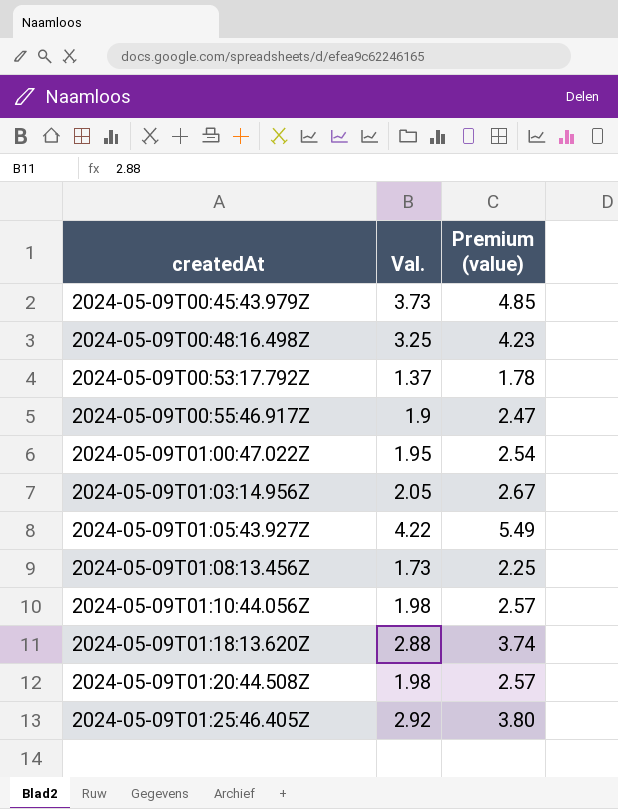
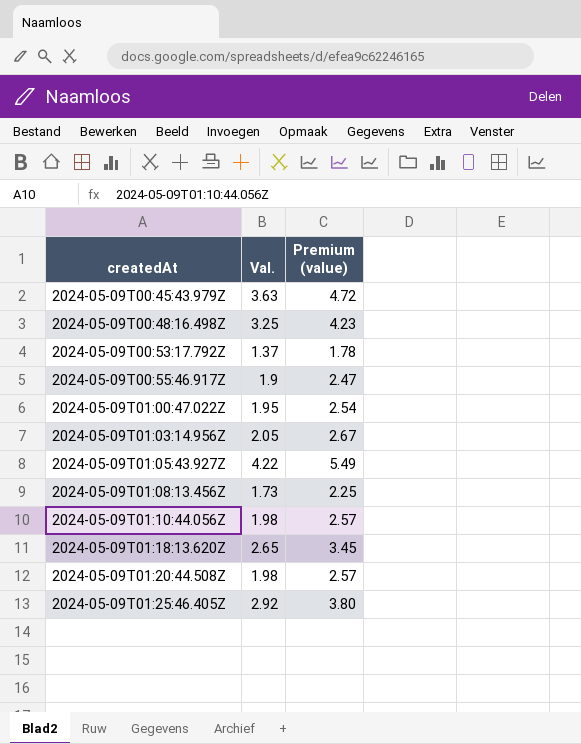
2024-05-09T00:45:43.979Z | Val.: 3.73 -> 3.63
2024-05-09T00:45:43.979Z | Premium (value): 4.85 -> 4.72
2024-05-09T01:18:13.620Z | Val.: 2.88 -> 2.65
2024-05-09T01:18:13.620Z | Premium (value): 3.74 -> 3.45

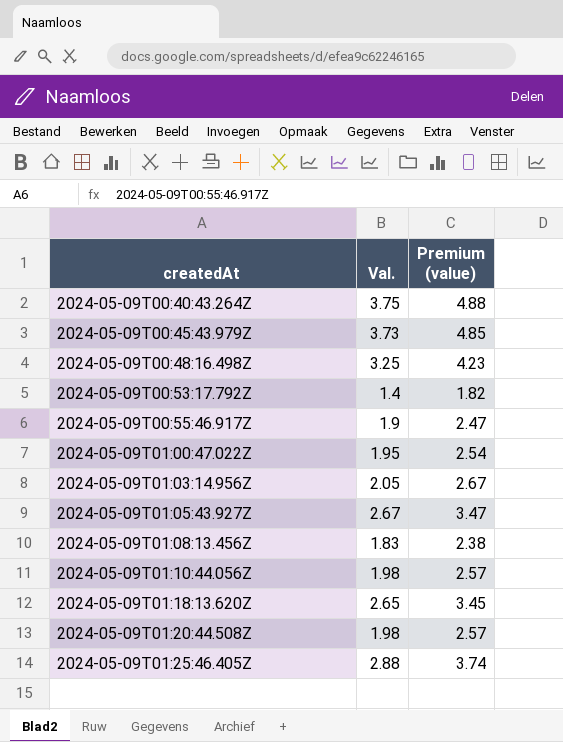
row 2024-05-09T00:40:43.264Z: none -> 3.75 | 4.88
2024-05-09T00:45:43.979Z | Val.: 3.63 -> 3.73
2024-05-09T00:45:43.979Z | Premium (value): 4.72 -> 4.85
2024-05-09T00:53:17.792Z | Val.: 1.37 -> 1.4
2024-05-09T00:53:17.792Z | Premium (value): 1.78 -> 1.82
2024-05-09T01:05:43.927Z | Val.: 4.22 -> 2.67
2024-05-09T01:05:43.927Z | Premium (value): 5.49 -> 3.47
2024-05-09T01:08:13.456Z | Val.: 1.73 -> 1.83
2024-05-09T01:08:13.456Z | Premium (value): 2.25 -> 2.38
2024-05-09T01:25:46.405Z | Val.: 2.92 -> 2.88
2024-05-09T01:25:46.405Z | Premium (value): 3.80 -> 3.74

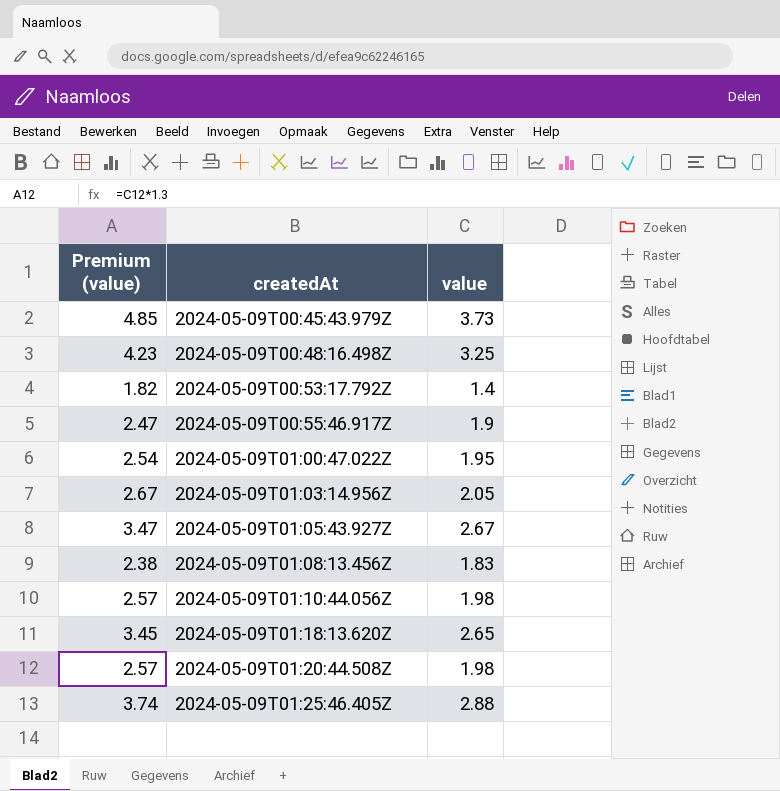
column Premium (value) | position: 3 -> 1
column name: Val. -> value
row 2024-05-09T00:40:43.264Z: 3.75 | 4.88 -> none

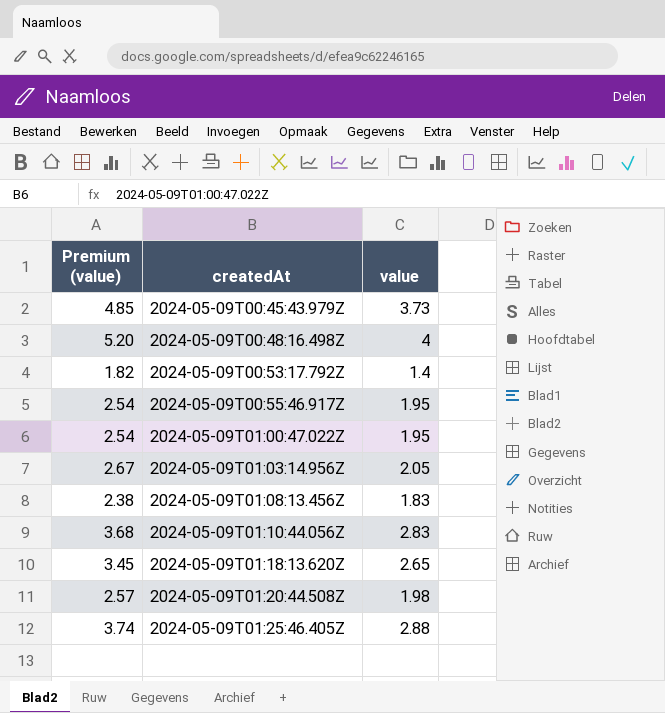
row 2024-05-09T01:05:43.927Z: 3.47 | 2.67 -> none
2024-05-09T00:48:16.498Z | Premium (value): 4.23 -> 5.20
2024-05-09T00:48:16.498Z | value: 3.25 -> 4
2024-05-09T00:55:46.917Z | Premium (value): 2.47 -> 2.54
2024-05-09T00:55:46.917Z | value: 1.9 -> 1.95
2024-05-09T01:10:44.056Z | Premium (value): 2.57 -> 3.68
2024-05-09T01:10:44.056Z | value: 1.98 -> 2.83

